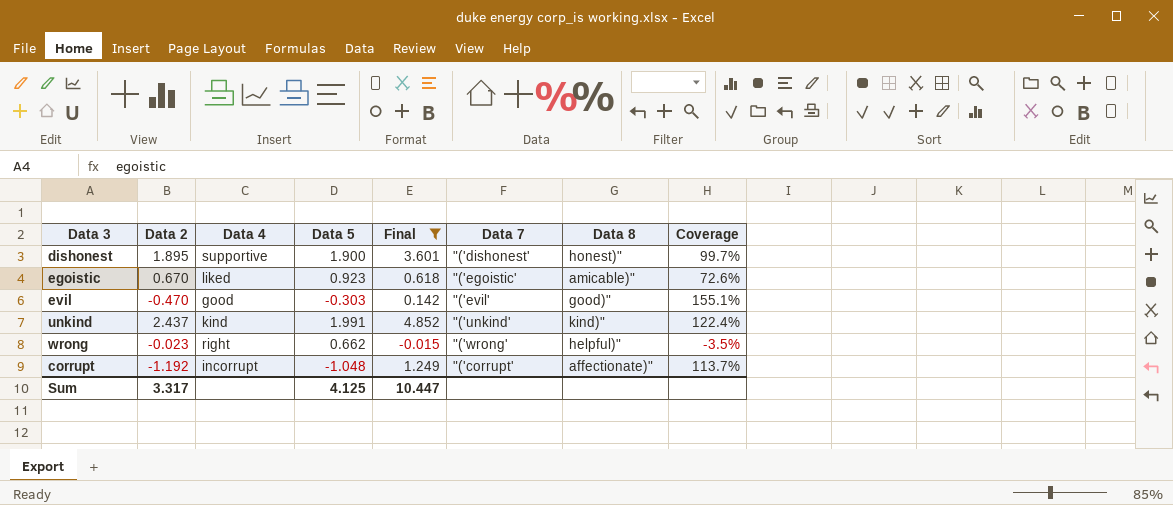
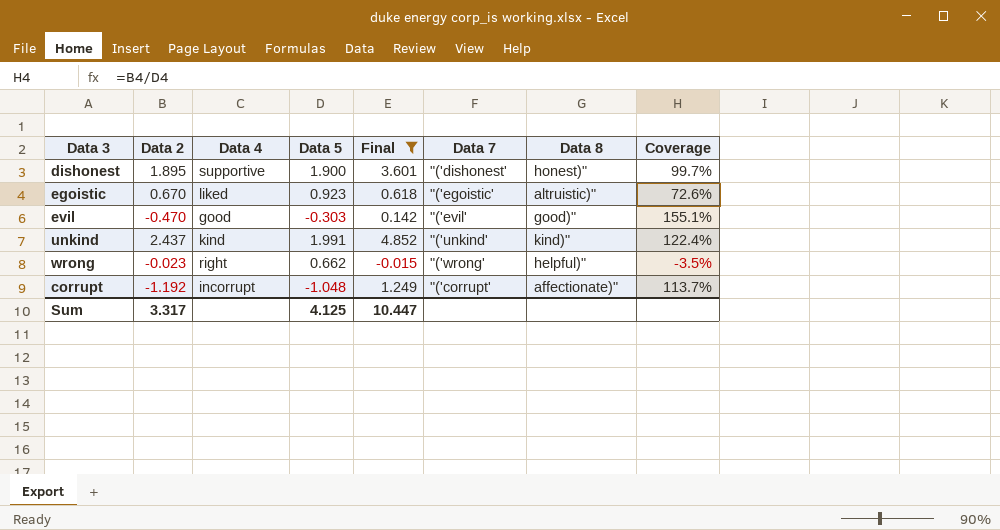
egoistic | Data 8: amicable)" -> altruistic)"

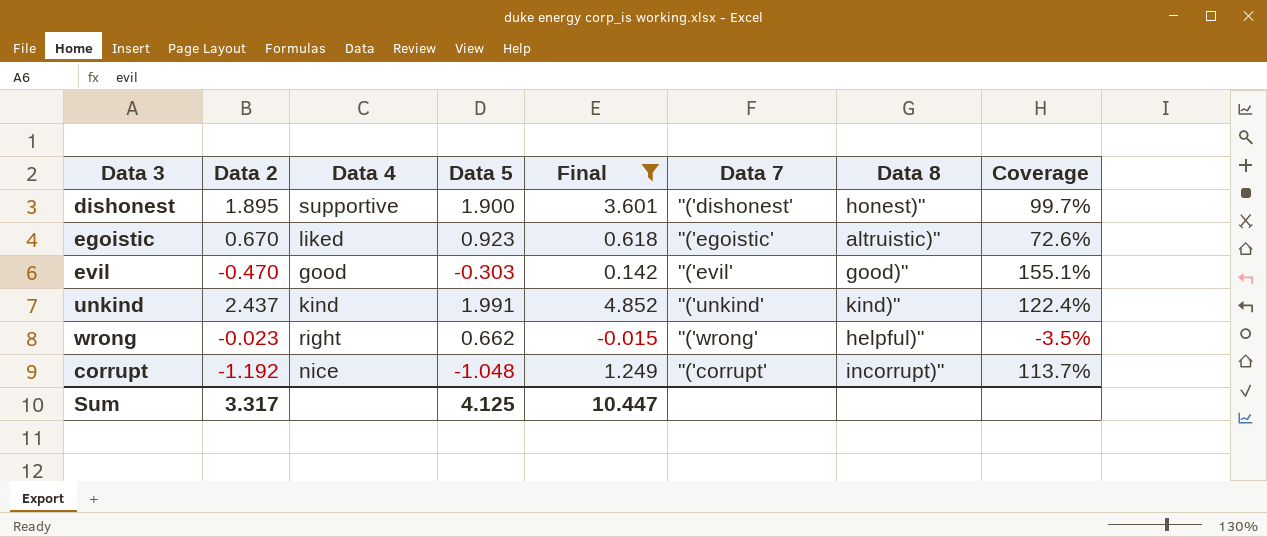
corrupt | Data 4: incorrupt -> nice
corrupt | Data 8: affectionate)" -> incorrupt)"

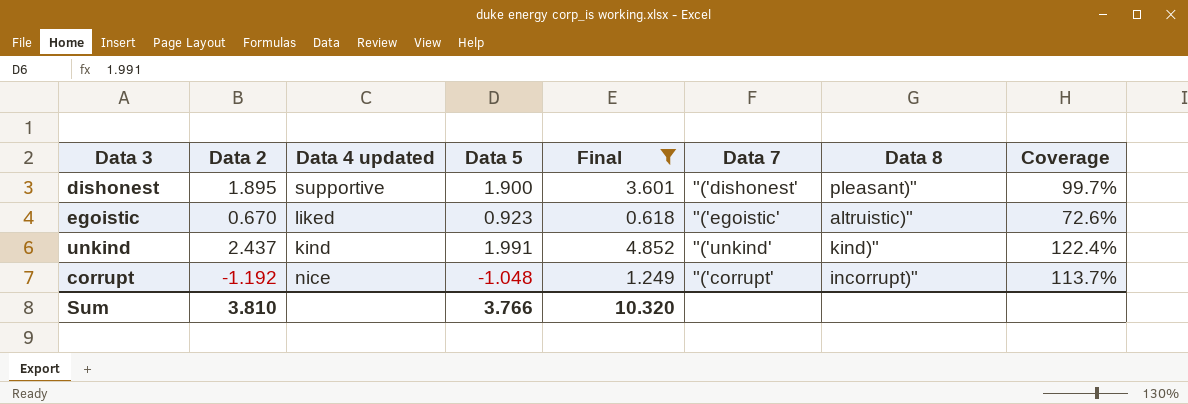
column name: Data 4 -> Data 4 updated
row evil: -0.470 | good | -0.303 | 0.142 | "('evil' | good)" | 155.1% -> none
row wrong: -0.023 | right | 0.662 | -0.015 | "('wrong' | helpful)" | -3.5% -> none
dishonest | Data 8: honest)" -> pleasant)"
Sum | Data 2: 3.317 -> 3.810
Sum | Data 5: 4.125 -> 3.766
Sum | Final: 10.447 -> 10.320

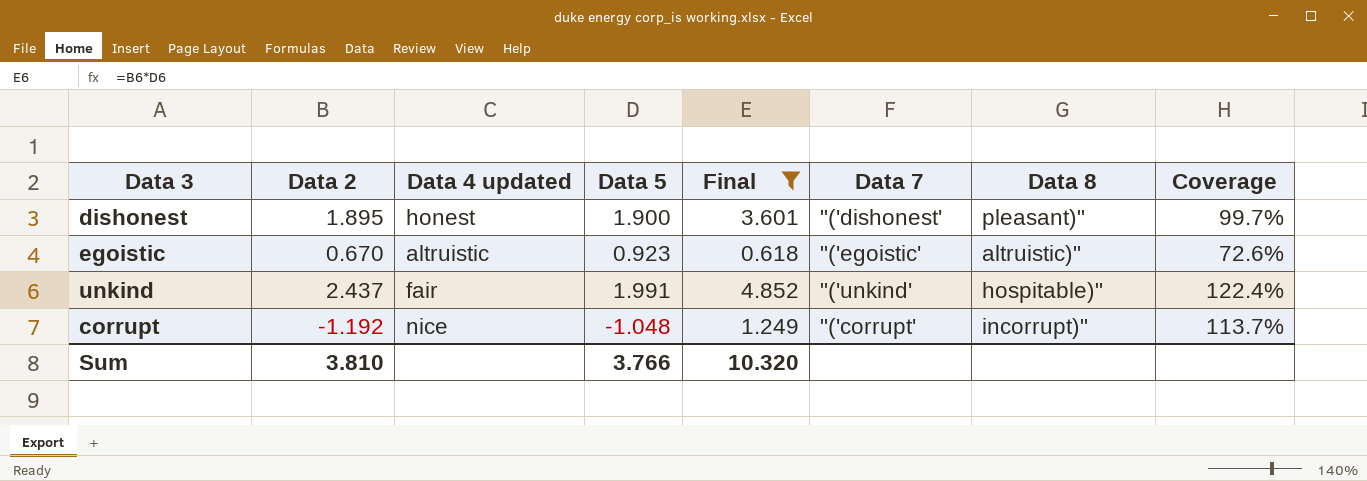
dishonest | Data 4 updated: supportive -> honest
egoistic | Data 4 updated: liked -> altruistic
unkind | Data 4 updated: kind -> fair
unkind | Data 8: kind)" -> hospitable)"

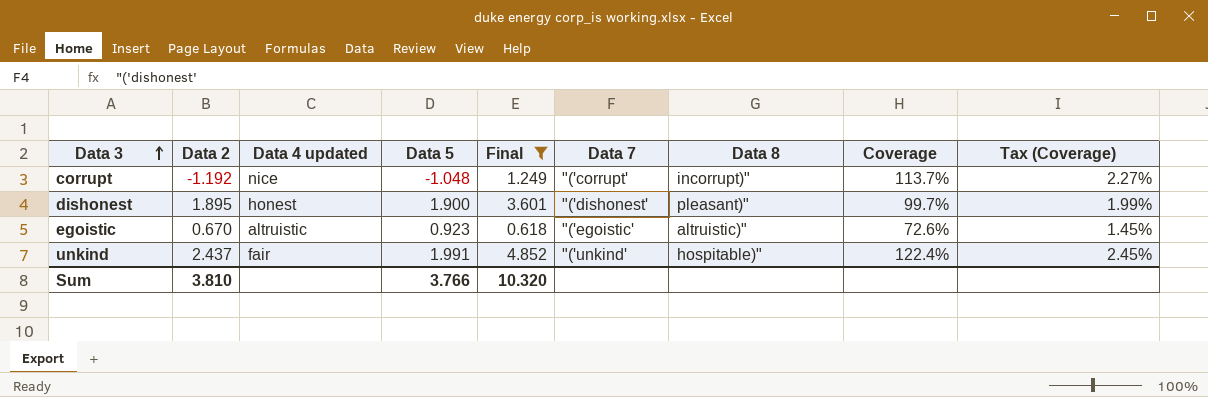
row order: none -> Data 3 ascending
column Tax (Coverage) | formula: none -> [Coverage] * 0.02

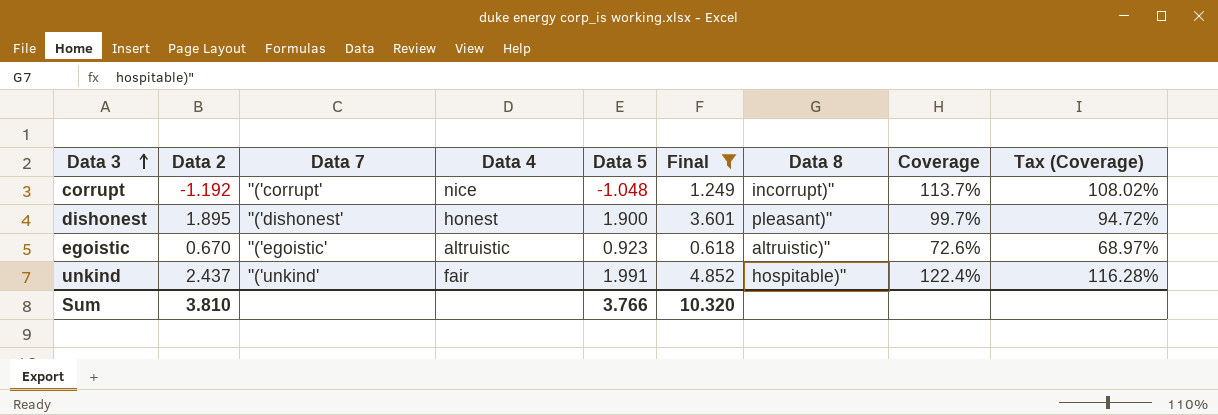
column Data 7 | position: 6 -> 3
column name: Data 4 updated -> Data 4
column Tax (Coverage) | formula: [Coverage] * 0.02 -> [Coverage] * 0.95

